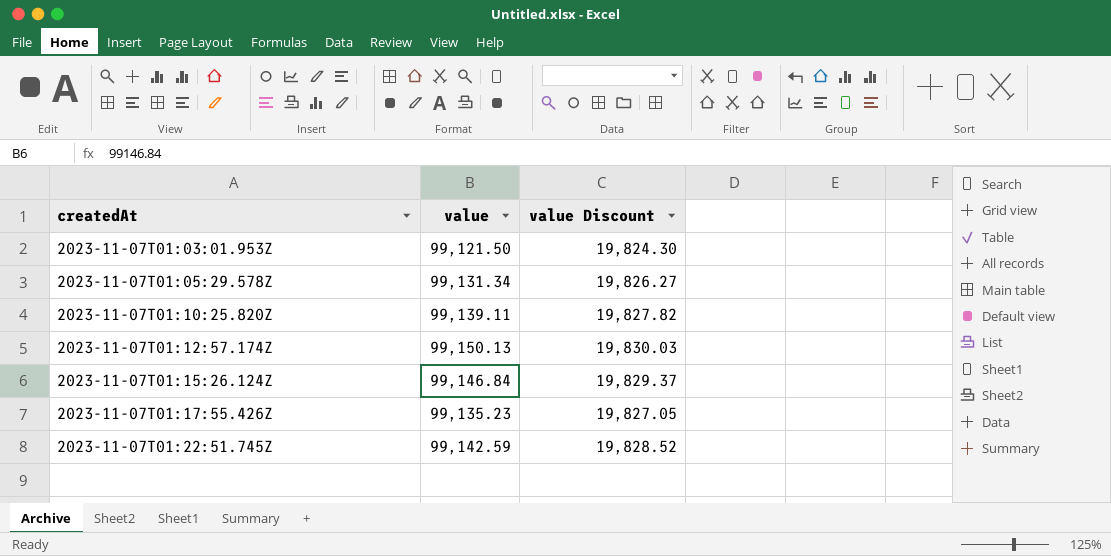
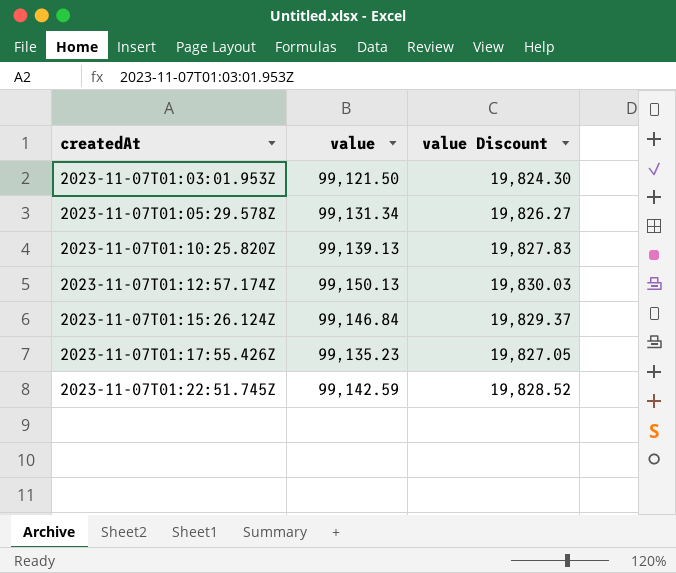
2023-11-07T01:10:25.820Z | value: 99,139.11 -> 99,139.13
2023-11-07T01:10:25.820Z | value Discount: 19,827.82 -> 19,827.83

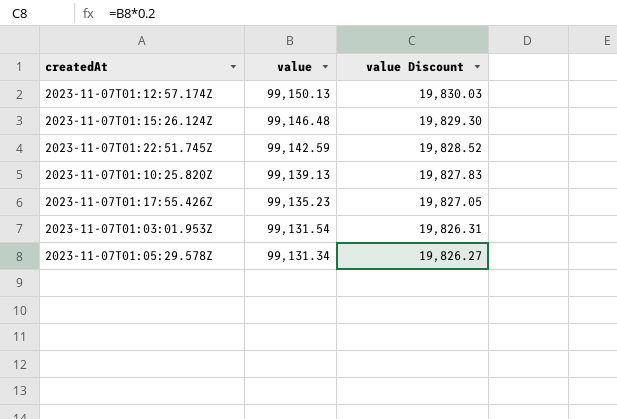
row order: createdAt ascending -> value descending
2023-11-07T01:15:26.124Z | value: 99,146.84 -> 99,146.48
2023-11-07T01:15:26.124Z | value Discount: 19,829.37 -> 19,829.30
2023-11-07T01:03:01.953Z | value: 99,121.50 -> 99,131.54
2023-11-07T01:03:01.953Z | value Discount: 19,824.30 -> 19,826.31

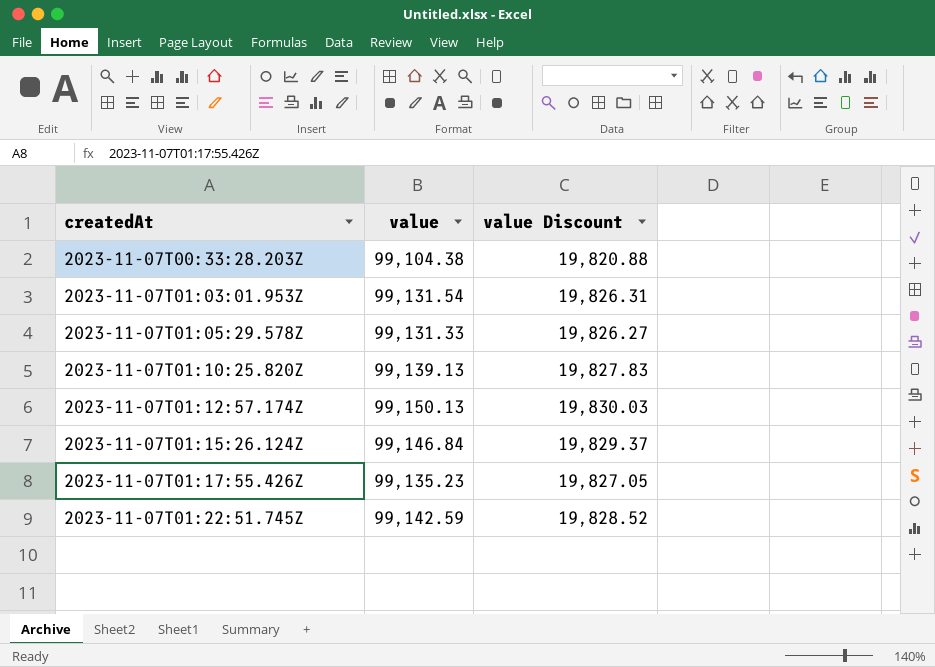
row order: value descending -> createdAt ascending
row 2023-11-07T00:33:28.203Z: none -> 99,104.38 | 19,820.88
2023-11-07T01:05:29.578Z | value: 99,131.34 -> 99,131.33
2023-11-07T01:15:26.124Z | value: 99,146.48 -> 99,146.84
2023-11-07T01:15:26.124Z | value Discount: 19,829.30 -> 19,829.37

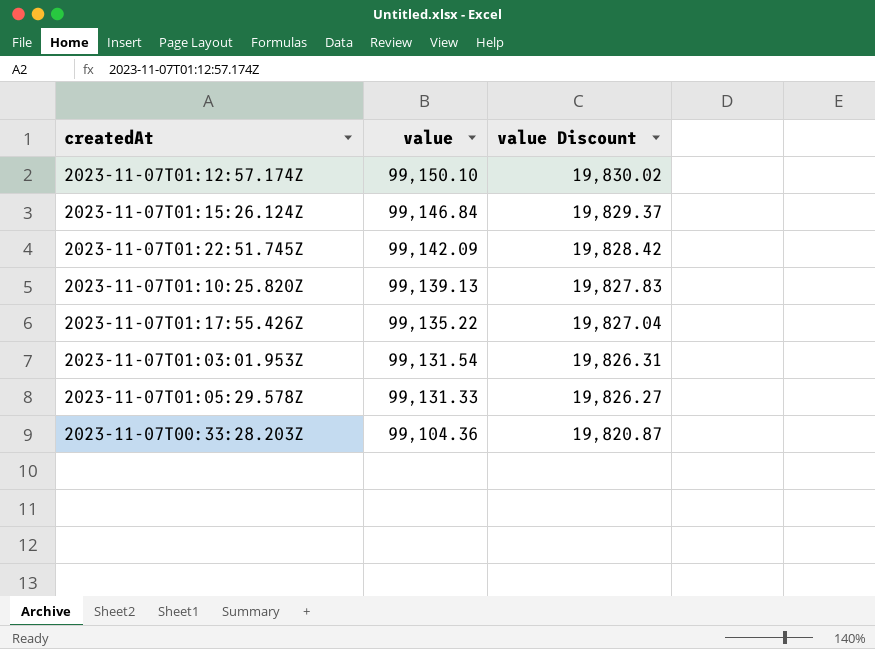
row order: createdAt ascending -> value descending
2023-11-07T01:12:57.174Z | value: 99,150.13 -> 99,150.10
2023-11-07T01:12:57.174Z | value Discount: 19,830.03 -> 19,830.02
2023-11-07T01:22:51.745Z | value: 99,142.59 -> 99,142.09
2023-11-07T01:22:51.745Z | value Discount: 19,828.52 -> 19,828.42
2023-11-07T01:17:55.426Z | value: 99,135.23 -> 99,135.22
2023-11-07T01:17:55.426Z | value Discount: 19,827.05 -> 19,827.04
2023-11-07T00:33:28.203Z | value: 99,104.38 -> 99,104.36
2023-11-07T00:33:28.203Z | value Discount: 19,820.88 -> 19,820.87

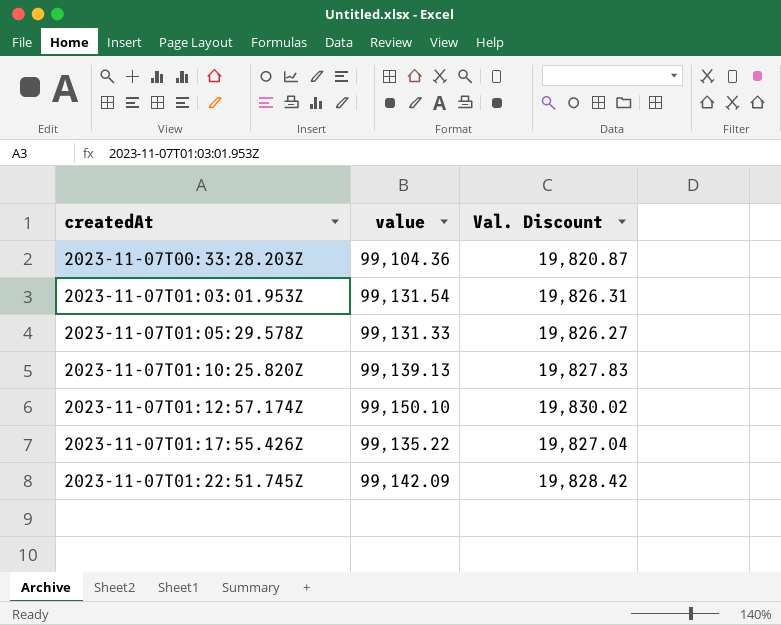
row order: value descending -> createdAt ascending
column name: value Discount -> Val. Discount
row 2023-11-07T01:15:26.124Z: 99,146.84 | 19,829.37 -> none

